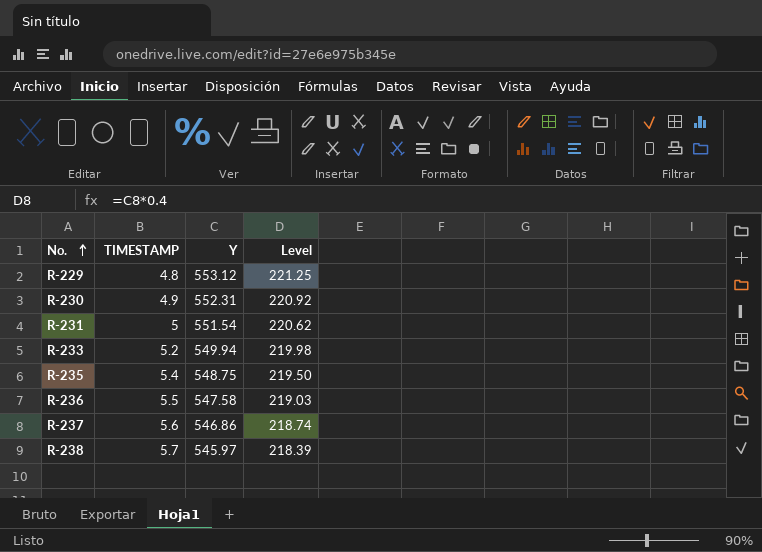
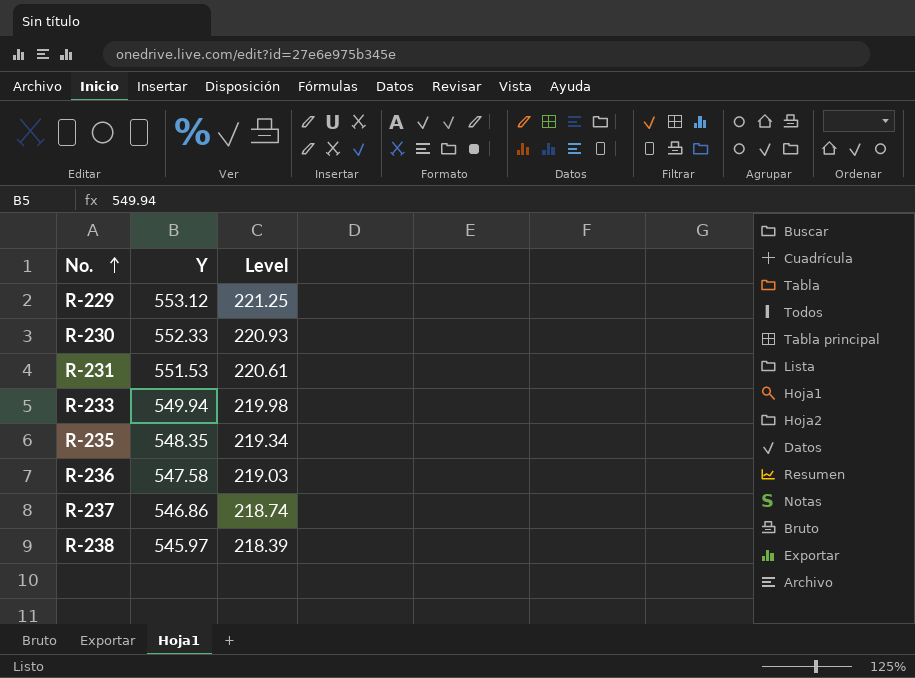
column TIMESTAMP | position: 2 -> none
R-230 | Y: 552.31 -> 552.33
R-230 | Level: 220.92 -> 220.93
R-231 | Y: 551.54 -> 551.53
R-231 | Level: 220.62 -> 220.61
R-235 | Y: 548.75 -> 548.35
R-235 | Level: 219.50 -> 219.34

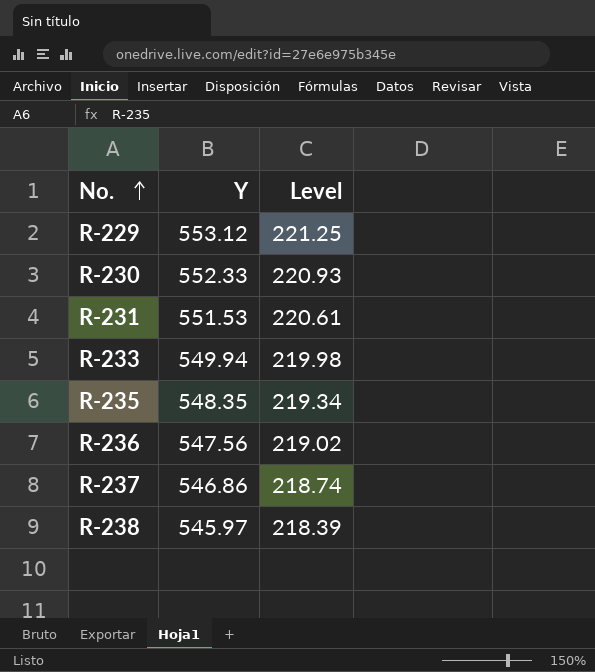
R-236 | Y: 547.58 -> 547.56
R-236 | Level: 219.03 -> 219.02

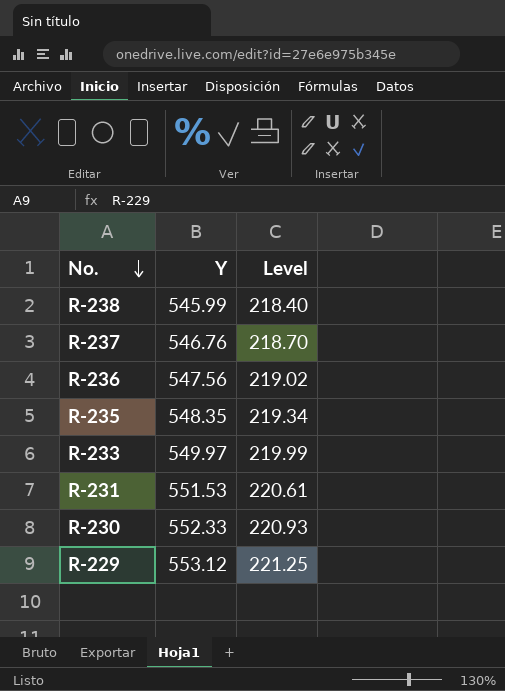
row order: No. ascending -> No. descending
R-238 | Y: 545.97 -> 545.99
R-238 | Level: 218.39 -> 218.40
R-237 | Y: 546.86 -> 546.76
R-237 | Level: 218.74 -> 218.70
R-233 | Y: 549.94 -> 549.97
R-233 | Level: 219.98 -> 219.99

